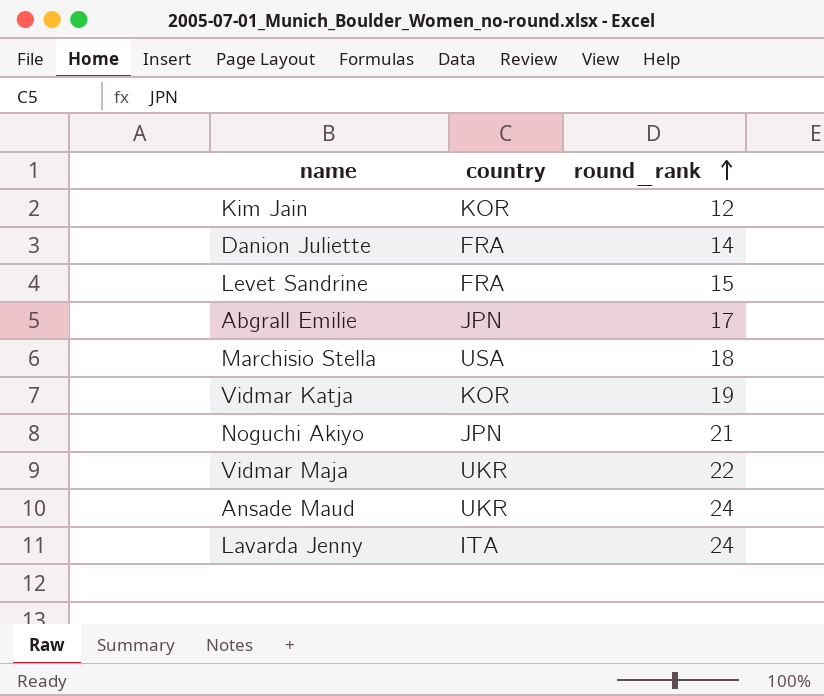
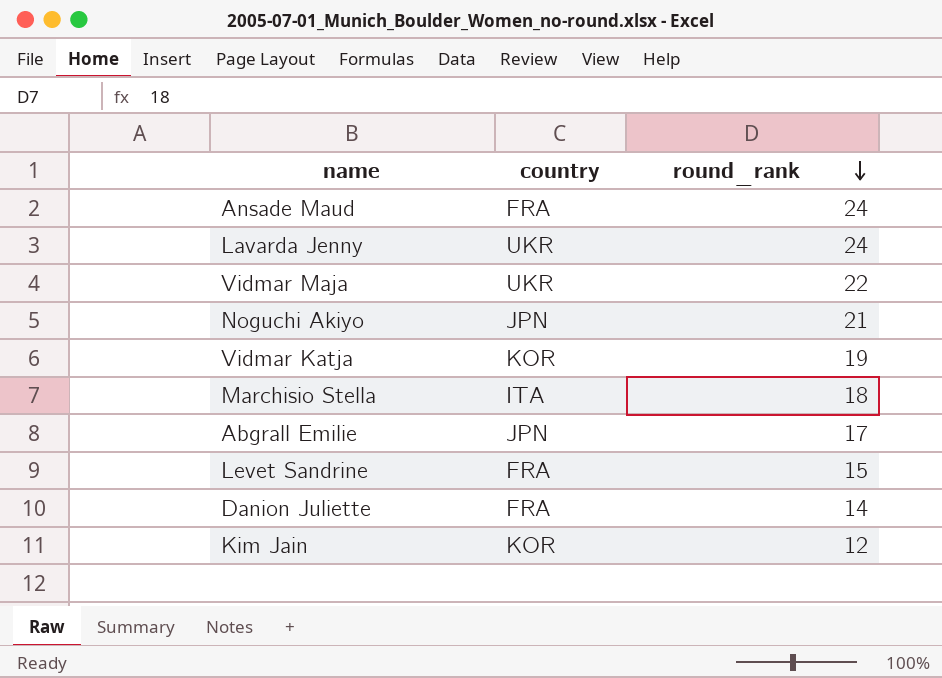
row order: round_rank ascending -> round_rank descending
Ansade Maud | country: UKR -> FRA
Lavarda Jenny | country: ITA -> UKR
Marchisio Stella | country: USA -> ITA

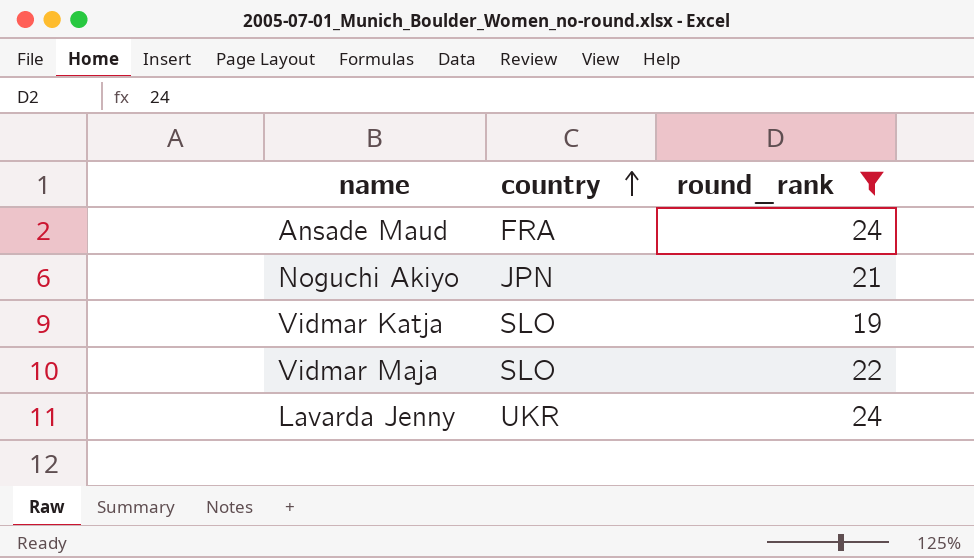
filter: none -> round_rank >= 19
row order: round_rank descending -> country ascending
Vidmar Katja | country: KOR -> SLO
Vidmar Maja | country: UKR -> SLO

